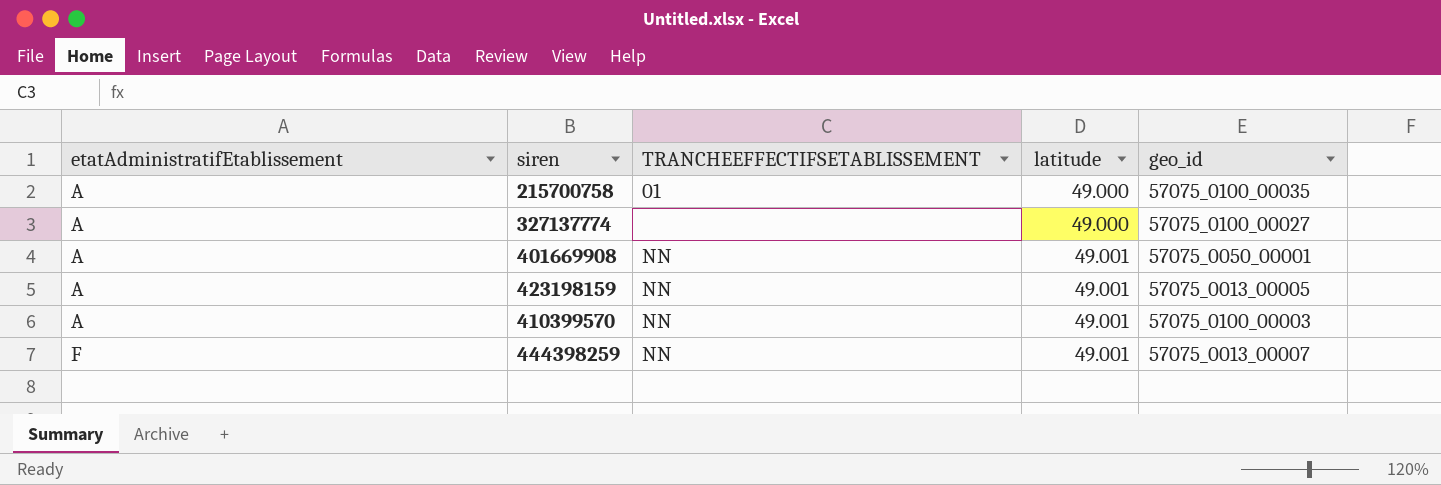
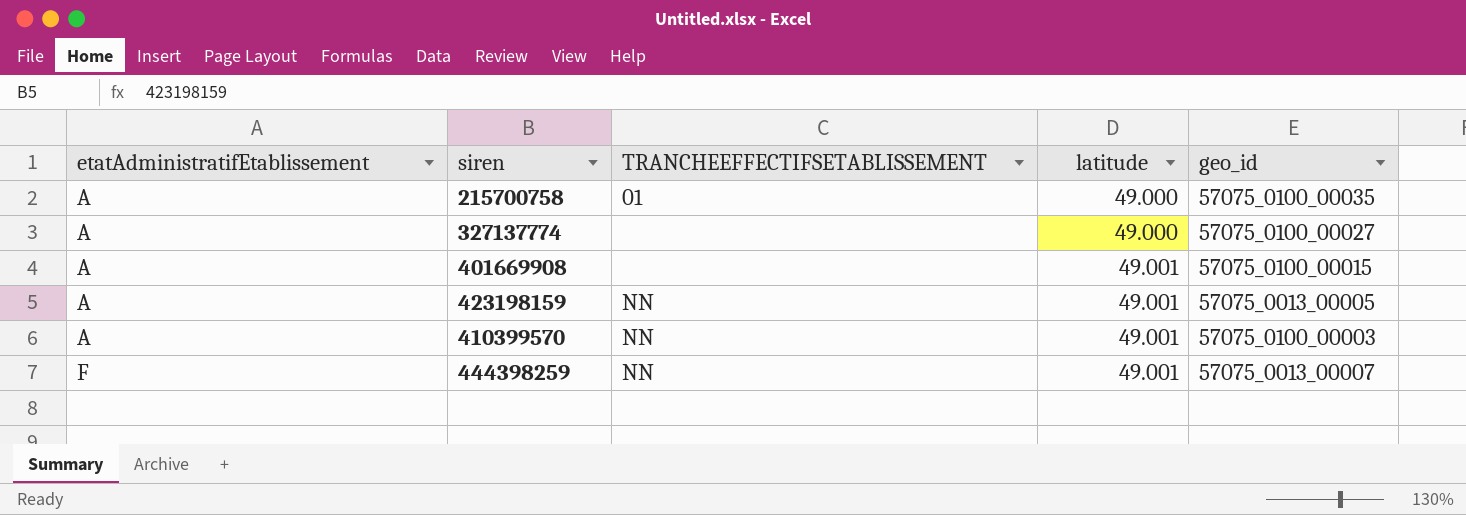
401669908 | TRANCHEEFFECTIFSETABLISSEMENT: NN -> none
401669908 | geo_id: 57075_0050_00001 -> 57075_0100_00015

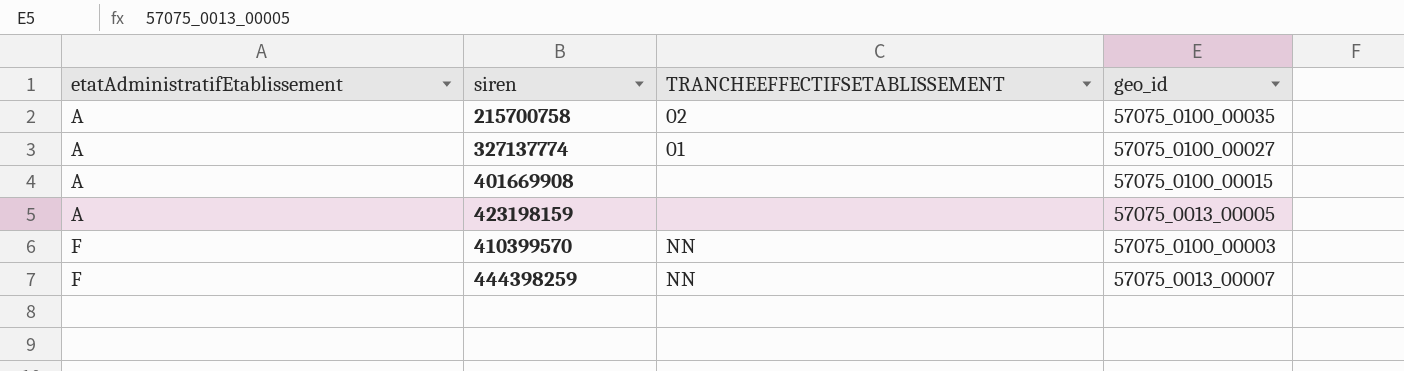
column latitude | position: 4 -> none
215700758 | TRANCHEEFFECTIFSETABLISSEMENT: 01 -> 02
327137774 | TRANCHEEFFECTIFSETABLISSEMENT: none -> 01
423198159 | TRANCHEEFFECTIFSETABLISSEMENT: NN -> none
410399570 | etatAdministratifEtablissement: A -> F

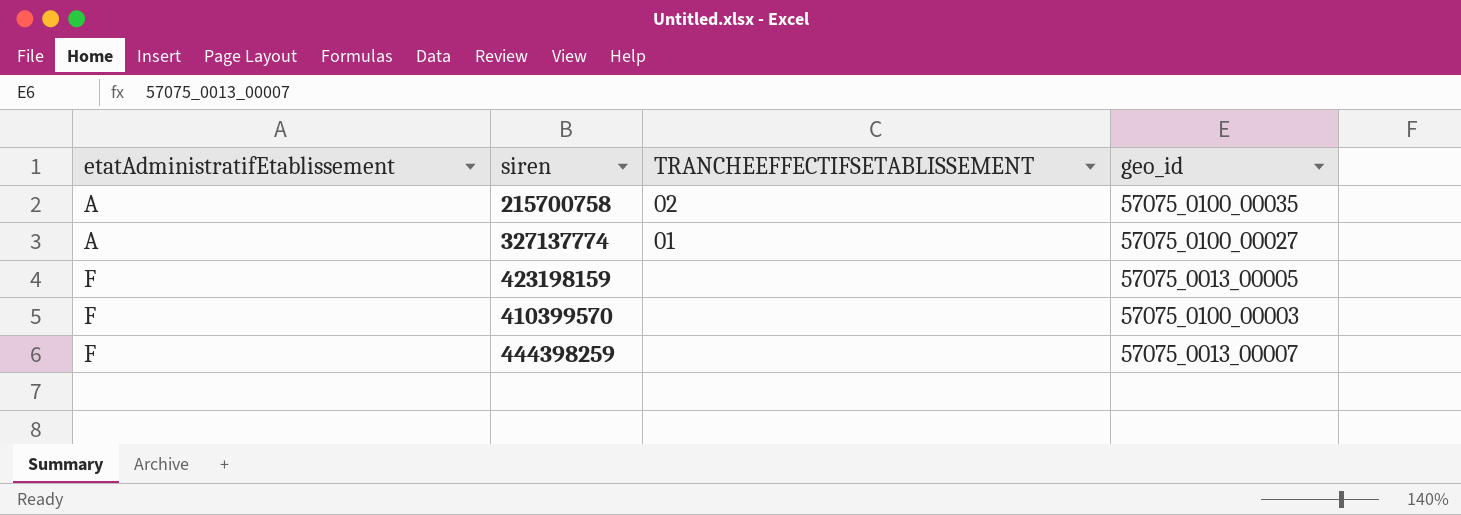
row 401669908: A | none | 57075_0100_00015 -> none
423198159 | etatAdministratifEtablissement: A -> F
410399570 | TRANCHEEFFECTIFSETABLISSEMENT: NN -> none
444398259 | TRANCHEEFFECTIFSETABLISSEMENT: NN -> none

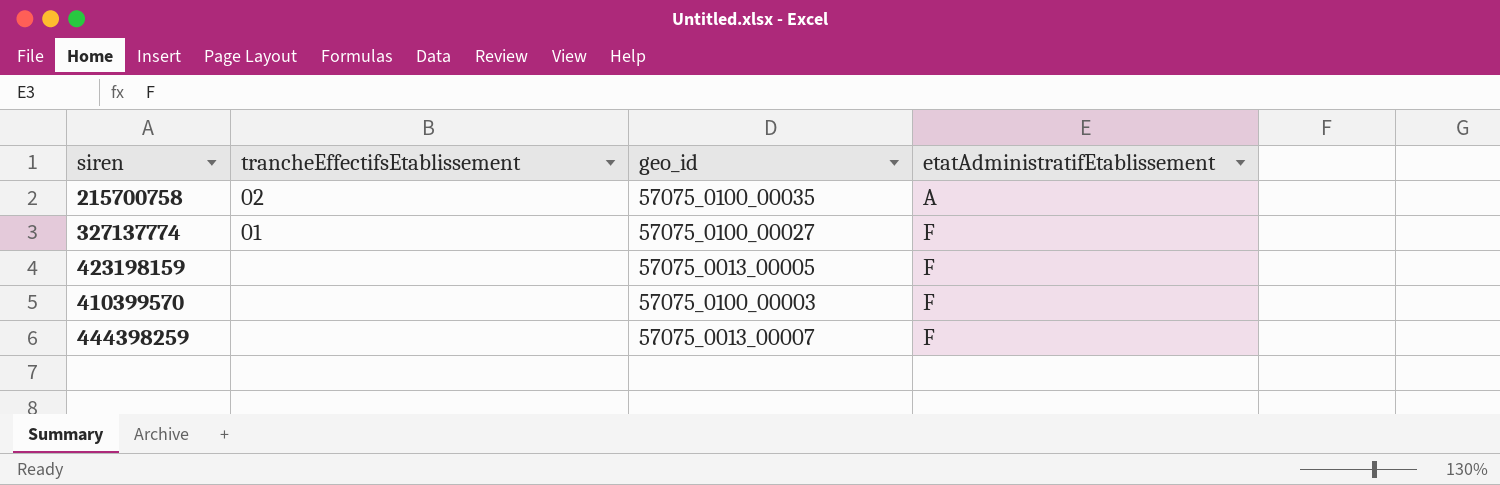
column name: TRANCHEEFFECTIFSETABLISSEMENT -> trancheEffectifsEtablissement
column etatAdministratifEtablissement | position: 1 -> 4
327137774 | etatAdministratifEtablissement: A -> F

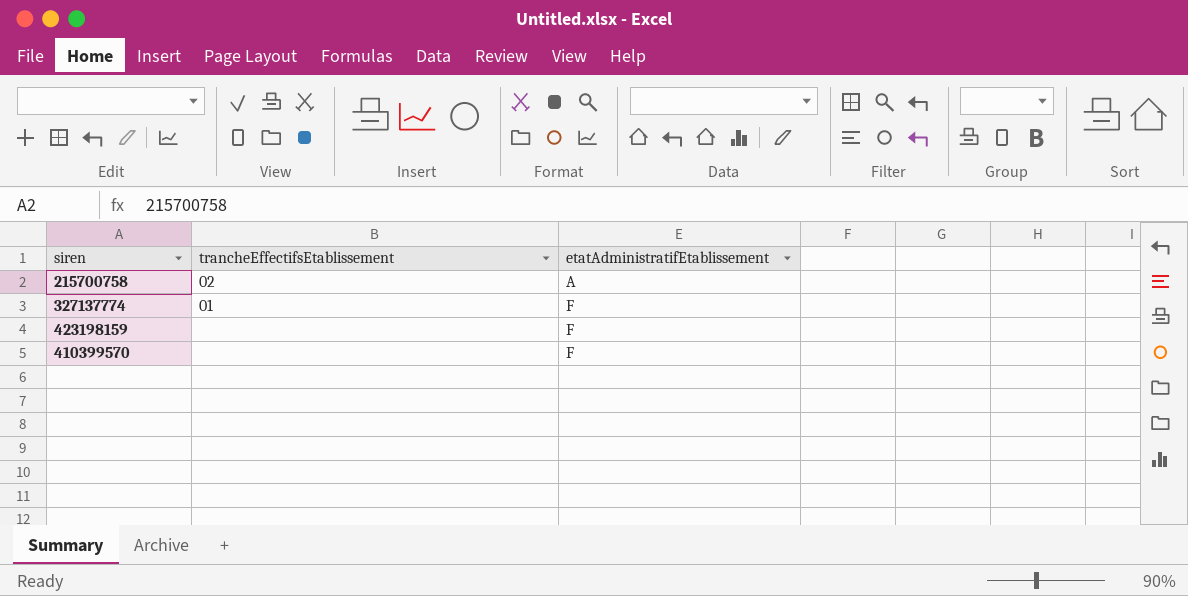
column geo_id | position: 3 -> none
row 444398259: none | 57075_0013_00007 | F -> none

